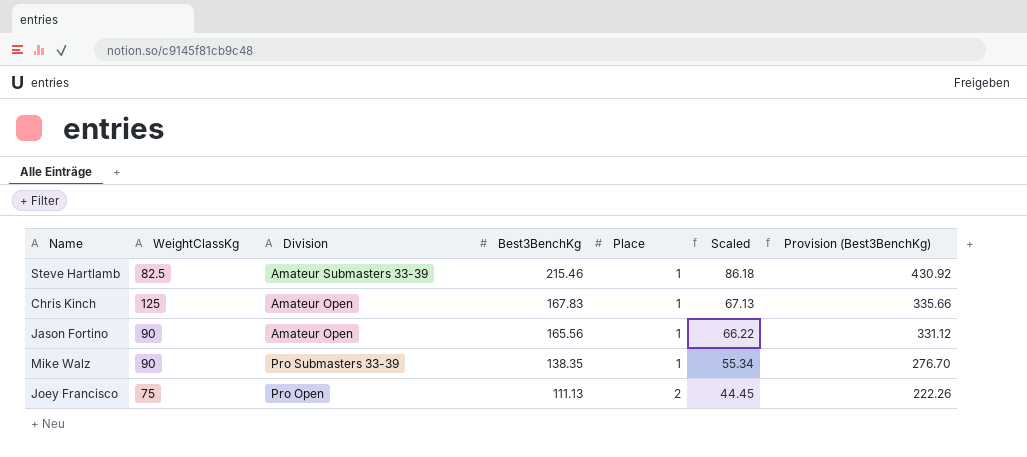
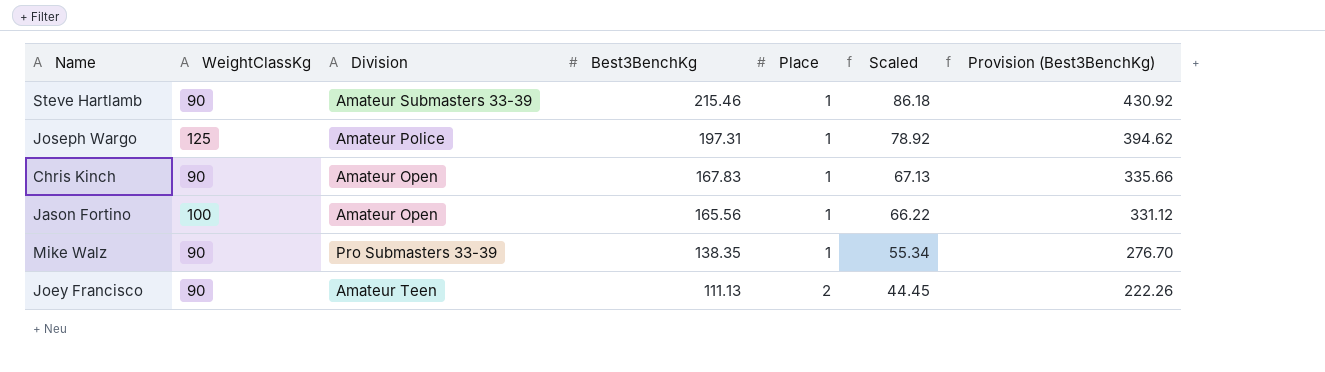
Steve Hartlamb | WeightClassKg: 82.5 -> 90
row Joseph Wargo: none -> 125 | Amateur Police | 197.31 | 1 | 78.92 | 394.62
Chris Kinch | WeightClassKg: 125 -> 90
Jason Fortino | WeightClassKg: 90 -> 100
Joey Francisco | WeightClassKg: 75 -> 90
Joey Francisco | Division: Pro Open -> Amateur Teen

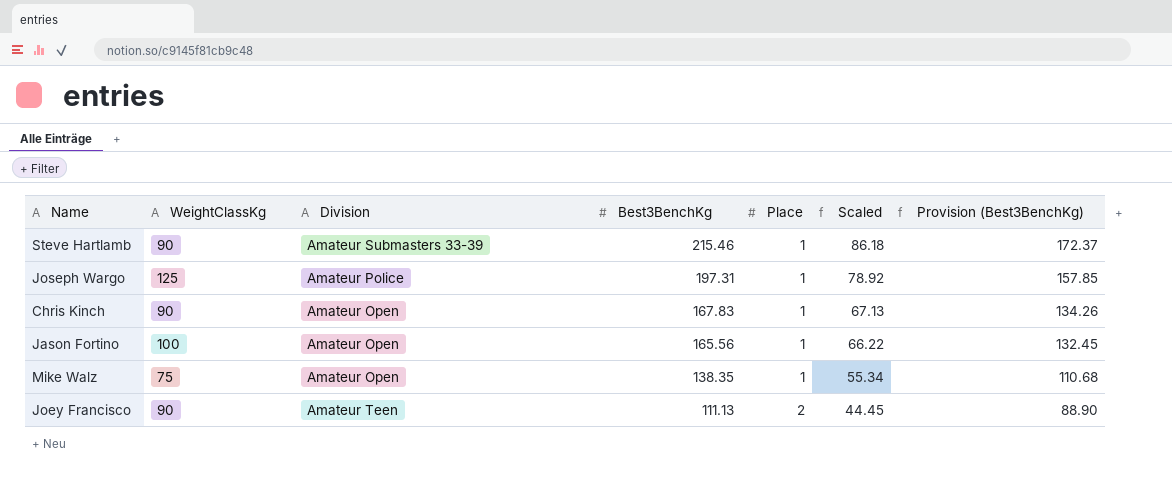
column Provision (Best3BenchKg) | formula: [Best3BenchKg] * 2 -> [Best3BenchKg] * 0.8
Mike Walz | WeightClassKg: 90 -> 75
Mike Walz | Division: Pro Submasters 33-39 -> Amateur Open

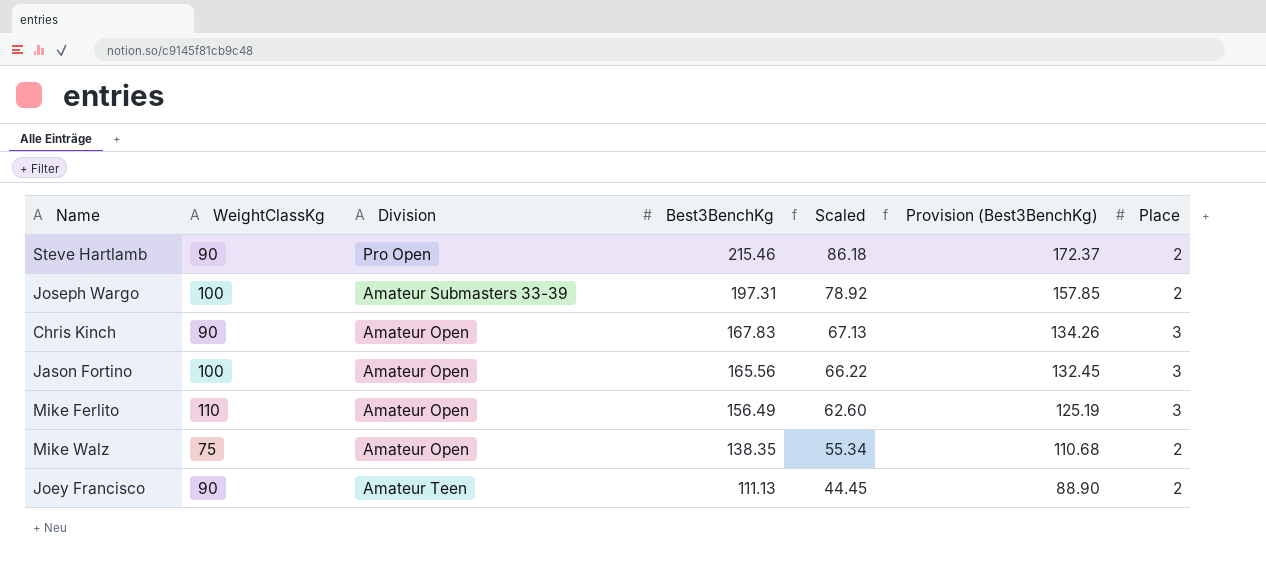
column Place | position: 5 -> 7
Steve Hartlamb | Division: Amateur Submasters 33-39 -> Pro Open
Steve Hartlamb | Place: 1 -> 2
Joseph Wargo | WeightClassKg: 125 -> 100
Joseph Wargo | Division: Amateur Police -> Amateur Submasters 33-39
Joseph Wargo | Place: 1 -> 2
Chris Kinch | Place: 1 -> 3
Jason Fortino | Place: 1 -> 3
row Mike Ferlito: none -> 110 | Amateur Open | 156.49 | 62.60 | 125.19 | 3
Mike Walz | Place: 1 -> 2

